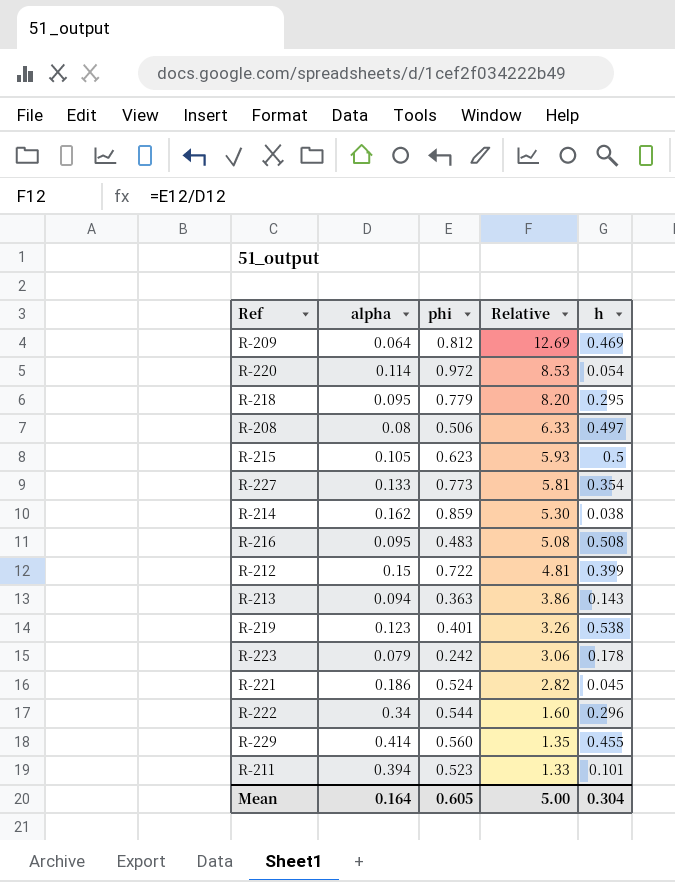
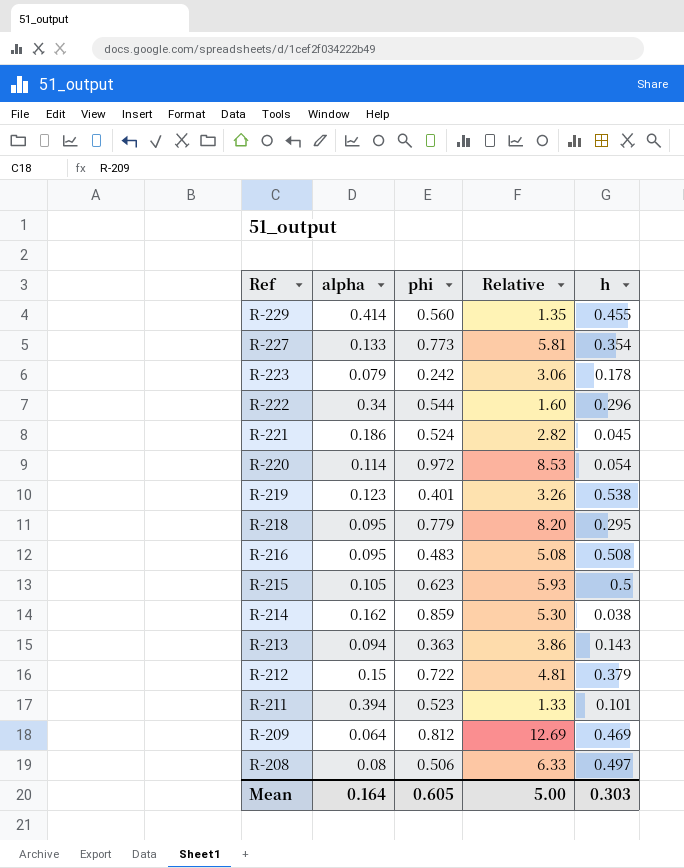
row order: Relative descending -> Ref descending
R-212 | h: 0.399 -> 0.379
Mean | h: 0.304 -> 0.303

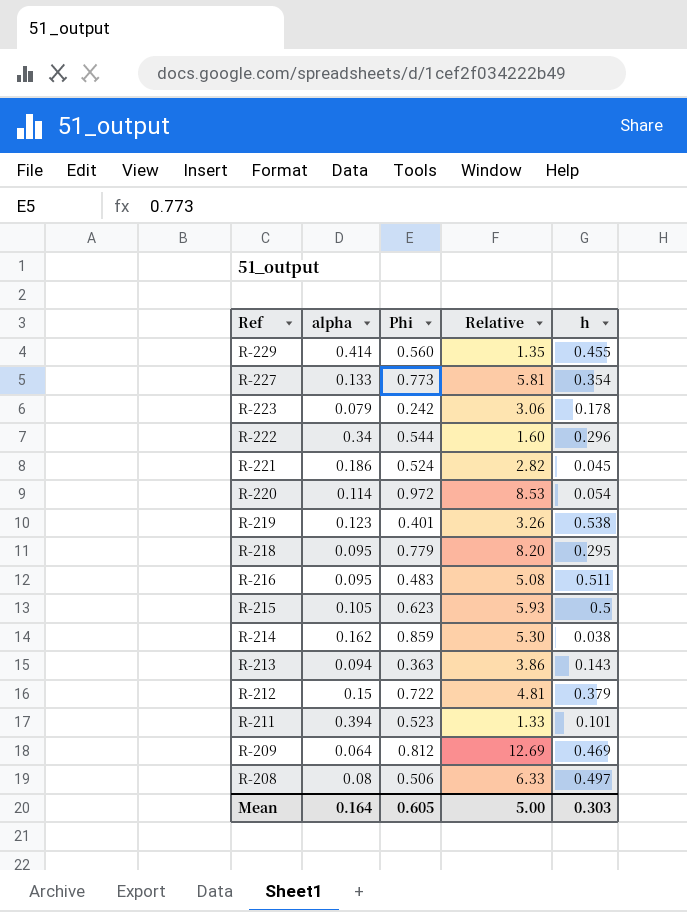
column name: phi -> Phi
R-216 | h: 0.508 -> 0.511

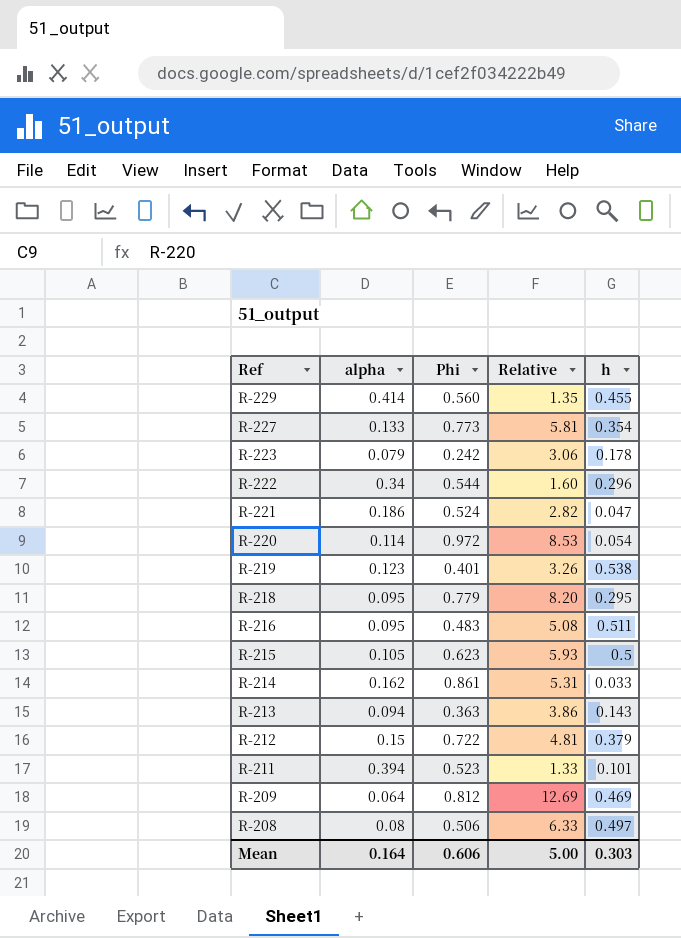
R-221 | h: 0.045 -> 0.047
R-214 | Phi: 0.859 -> 0.861
R-214 | Relative: 5.30 -> 5.31
R-214 | h: 0.038 -> 0.033
Mean | Phi: 0.605 -> 0.606

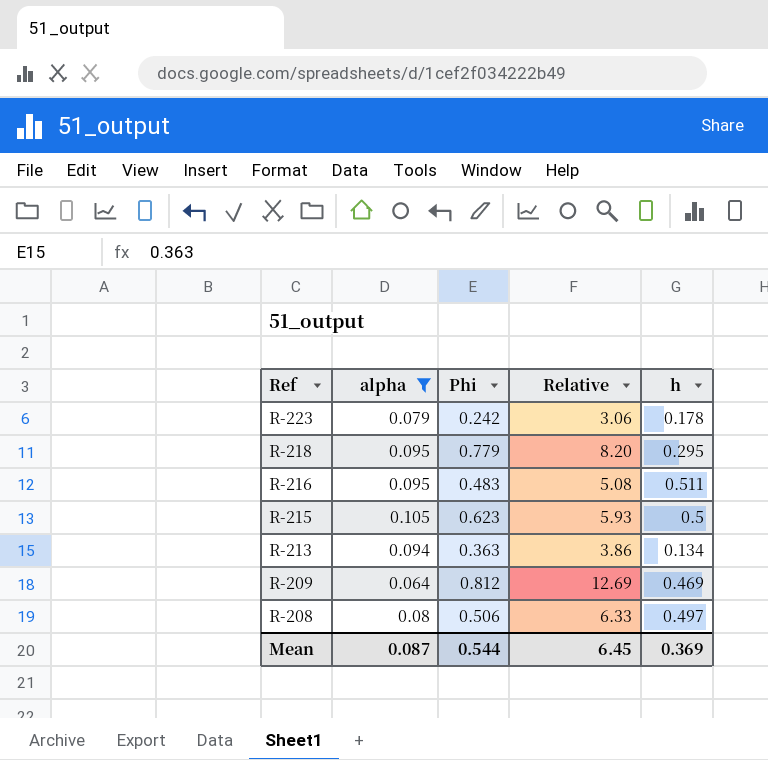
filter: none -> alpha <= 0.105
R-213 | h: 0.143 -> 0.134
Mean | alpha: 0.164 -> 0.087
Mean | Phi: 0.606 -> 0.544
Mean | Relative: 5.00 -> 6.45
Mean | h: 0.303 -> 0.369

